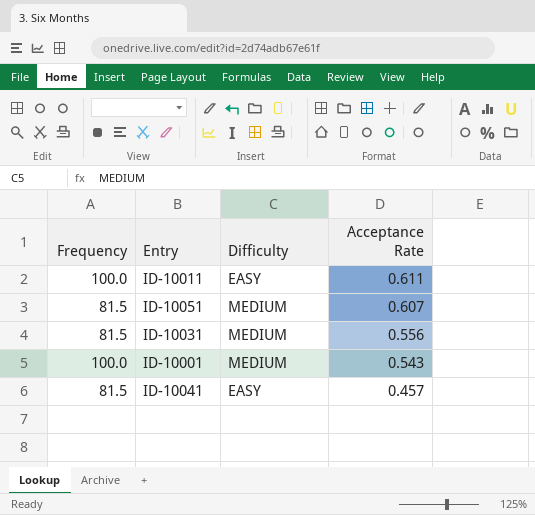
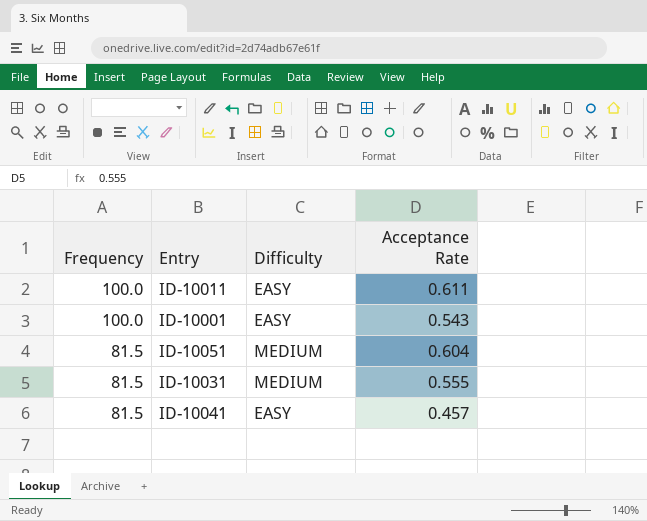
row order: Acceptance Rate descending -> Frequency descending
ID-10001 | Difficulty: MEDIUM -> EASY
ID-10051 | Acceptance Rate: 0.607 -> 0.604
ID-10031 | Acceptance Rate: 0.556 -> 0.555

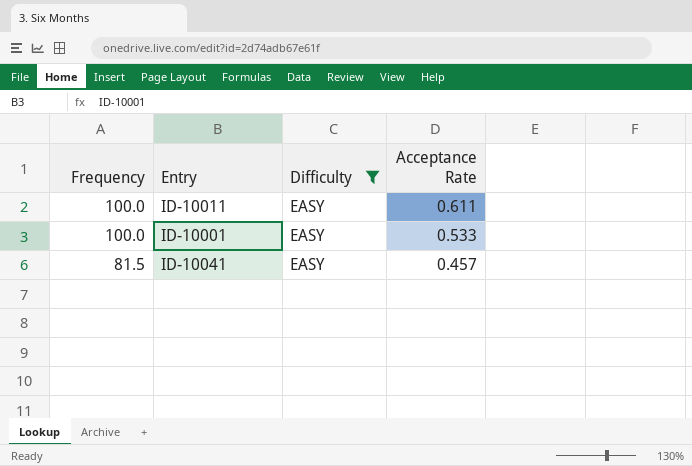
filter: none -> Difficulty = EASY
ID-10001 | Acceptance Rate: 0.543 -> 0.533

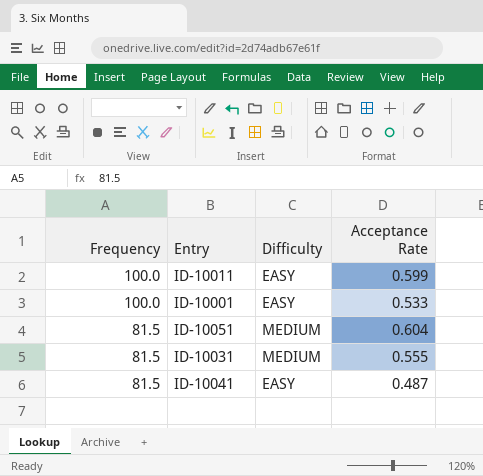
filter: Difficulty = EASY -> none
ID-10011 | Acceptance Rate: 0.611 -> 0.599
ID-10041 | Acceptance Rate: 0.457 -> 0.487

